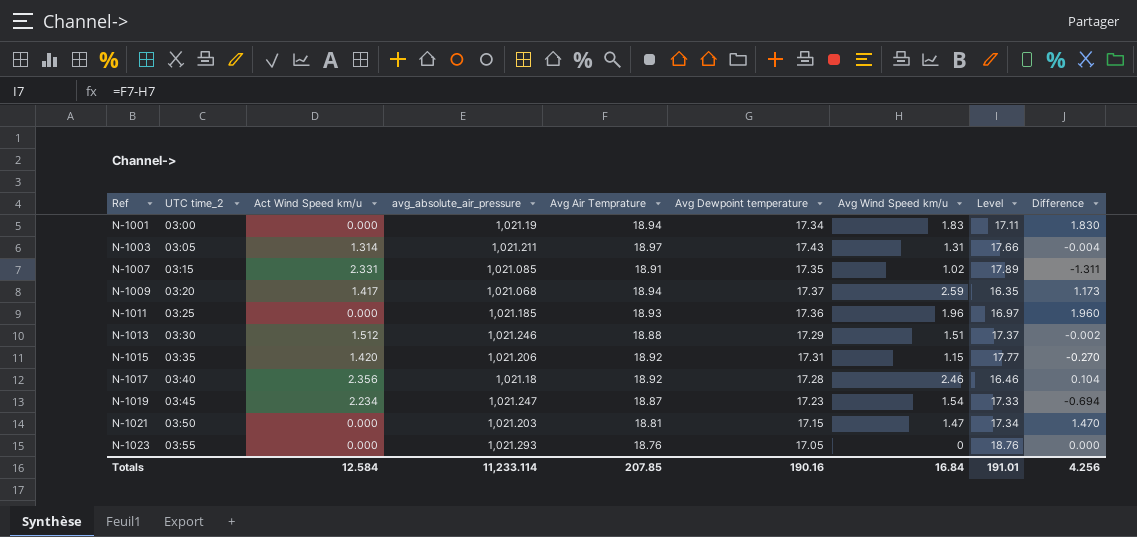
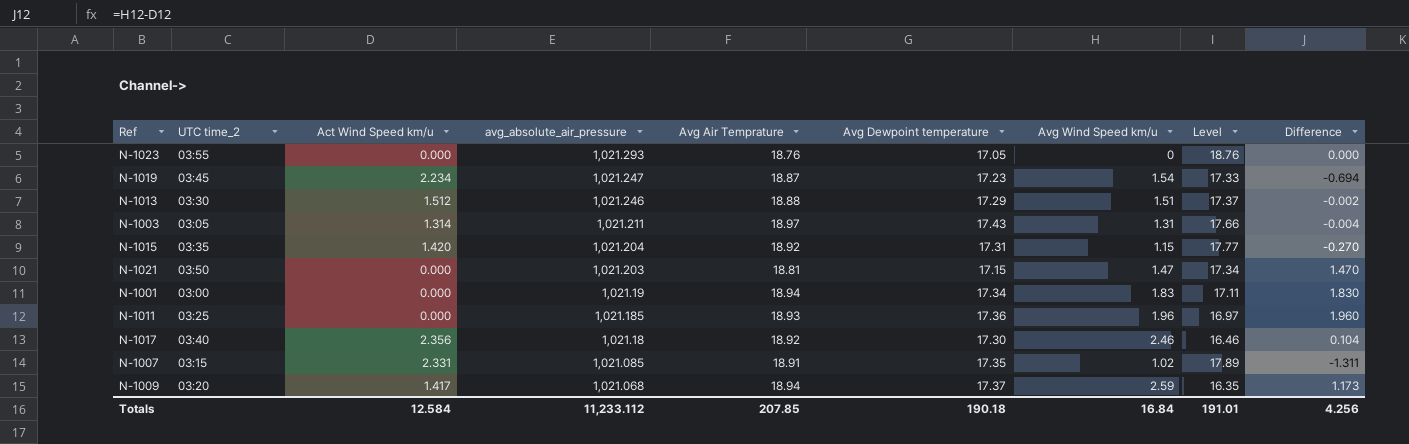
row order: Ref ascending -> avg_absolute_air_pressure descending
N-1015 | avg_absolute_air_pressure: 1,021.206 -> 1,021.204
N-1017 | Avg Dewpoint temperature: 17.28 -> 17.30
Totals | avg_absolute_air_pressure: 11,233.114 -> 11,233.112
Totals | Avg Dewpoint temperature: 190.16 -> 190.18

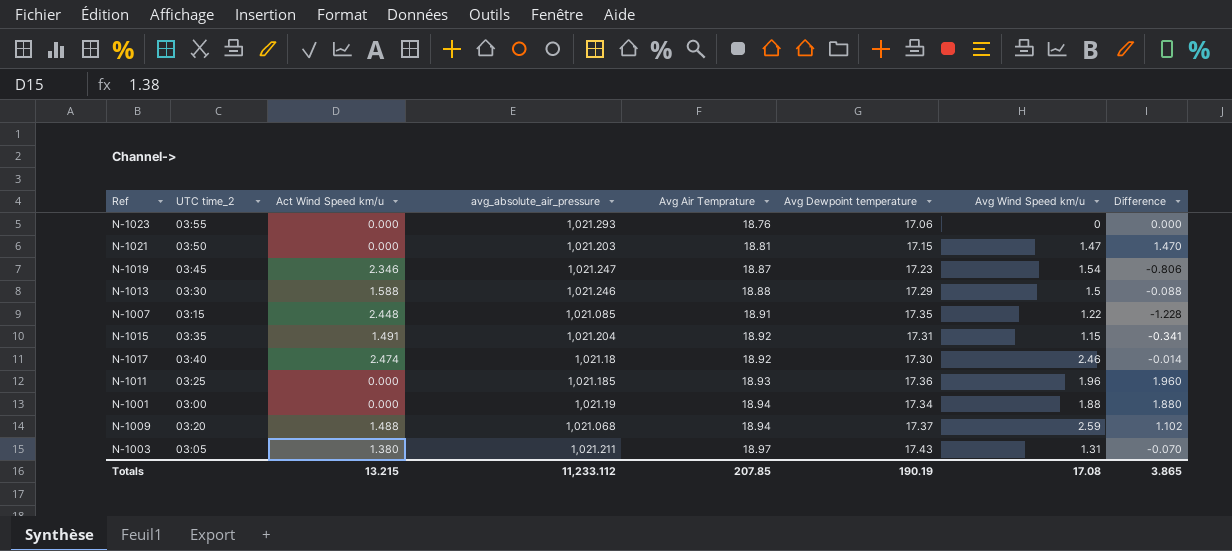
row order: avg_absolute_air_pressure descending -> Avg Air Temprature ascending
column Level | formula: [Avg Air Temprature] - [Avg Wind Speed km/u] -> none
N-1023 | Avg Dewpoint temperature: 17.05 -> 17.06
N-1019 | Act Wind Speed km/u: 2.234 -> 2.346
N-1019 | Difference: -0.694 -> -0.806
N-1013 | Act Wind Speed km/u: 1.512 -> 1.588
N-1013 | Avg Wind Speed km/u: 1.51 -> 1.5
N-1013 | Difference: -0.002 -> -0.088
N-1007 | Act Wind Speed km/u: 2.331 -> 2.448
N-1007 | Avg Wind Speed km/u: 1.02 -> 1.22
N-1007 | Difference: -1.311 -> -1.228
N-1015 | Act Wind Speed km/u: 1.420 -> 1.491
N-1015 | Difference: -0.270 -> -0.341
N-1017 | Act Wind Speed km/u: 2.356 -> 2.474
N-1017 | Difference: 0.104 -> -0.014
N-1001 | Avg Wind Speed km/u: 1.83 -> 1.88
N-1001 | Difference: 1.830 -> 1.880
N-1009 | Act Wind Speed km/u: 1.417 -> 1.488
N-1009 | Difference: 1.173 -> 1.102
N-1003 | Act Wind Speed km/u: 1.314 -> 1.380
N-1003 | Difference: -0.004 -> -0.070
Totals | Act Wind Speed km/u: 12.584 -> 13.215
Totals | Avg Dewpoint temperature: 190.18 -> 190.19
Totals | Avg Wind Speed km/u: 16.84 -> 17.08
Totals | Difference: 4.256 -> 3.865

